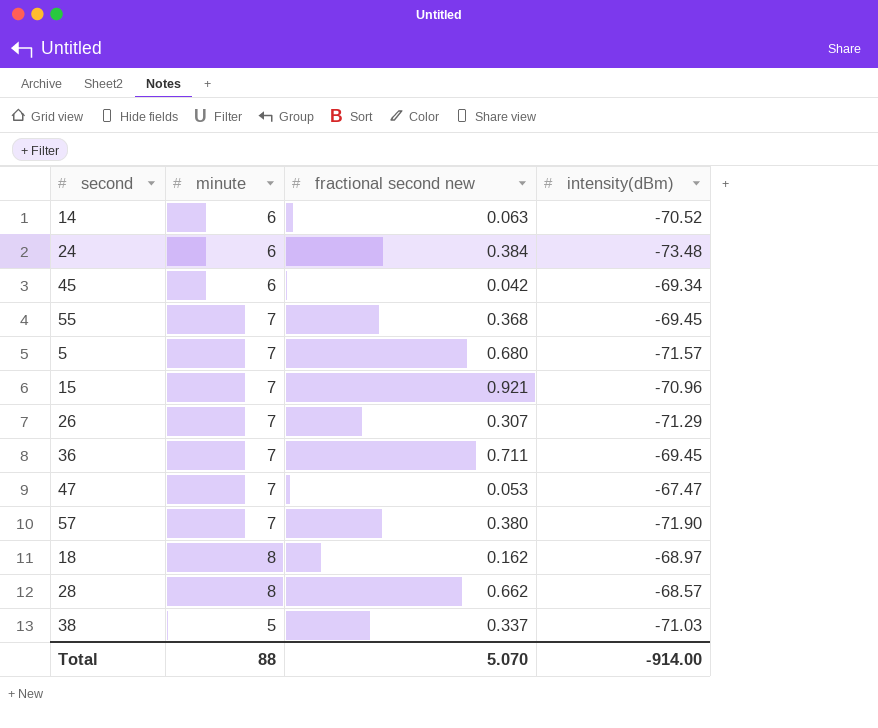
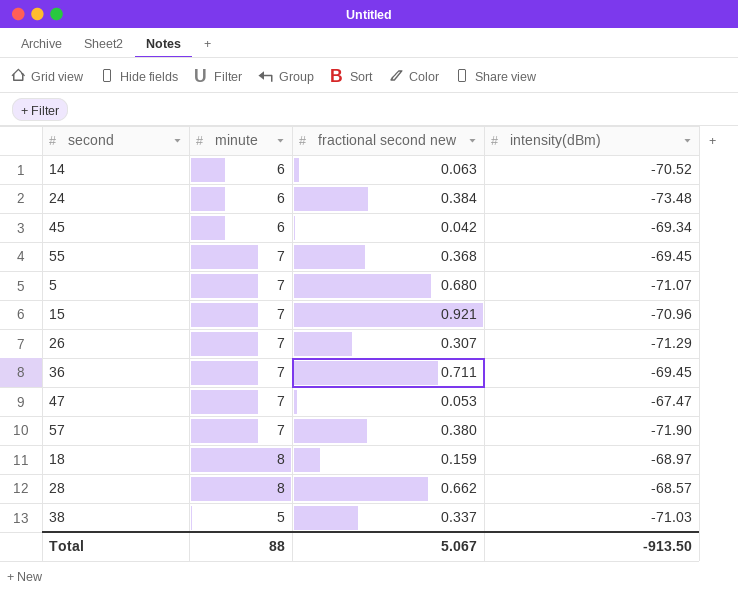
5 | intensity(dBm): -71.57 -> -71.07
18 | fractional second new: 0.162 -> 0.159
Total | fractional second new: 5.070 -> 5.067
Total | intensity(dBm): -914.00 -> -913.50

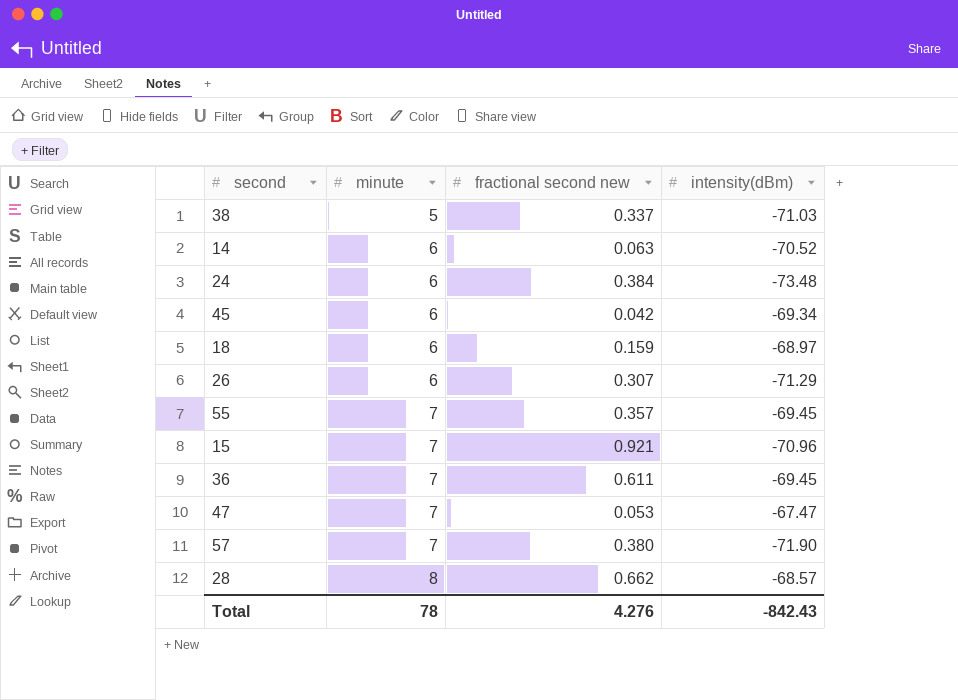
row order: none -> minute ascending
row 5: 7 | 0.680 | -71.07 -> none
18 | minute: 8 -> 6
26 | minute: 7 -> 6
55 | fractional second new: 0.368 -> 0.357
36 | fractional second new: 0.711 -> 0.611
Total | minute: 88 -> 78
Total | fractional second new: 5.067 -> 4.276
Total | intensity(dBm): -913.50 -> -842.43

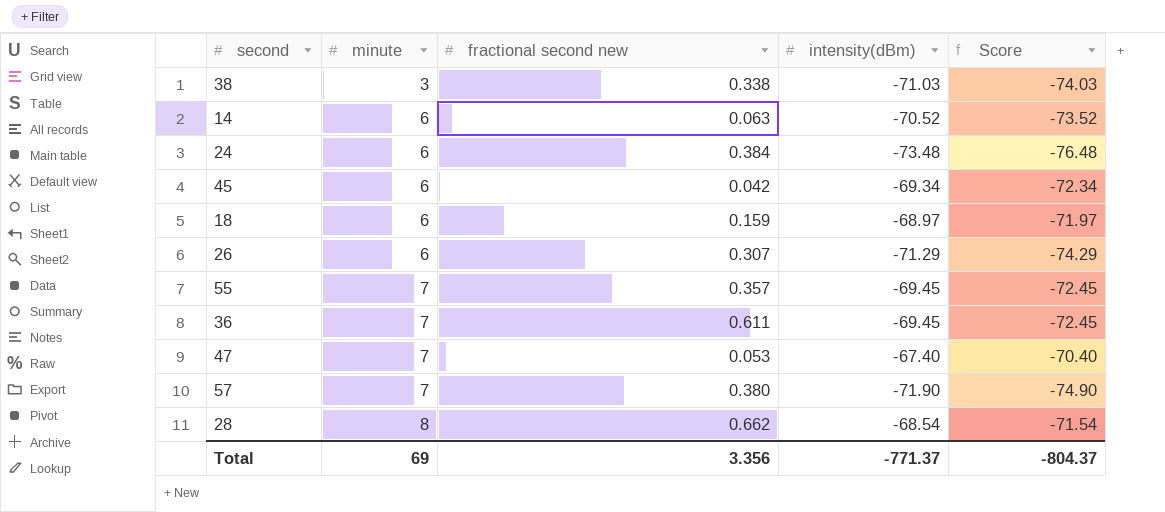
column Score | formula: none -> [intensity(dBm)] - 3
row 15: 7 | 0.921 | -70.96 -> none
38 | minute: 5 -> 3
38 | fractional second new: 0.337 -> 0.338
47 | intensity(dBm): -67.47 -> -67.40
28 | intensity(dBm): -68.57 -> -68.54
Total | minute: 78 -> 69
Total | fractional second new: 4.276 -> 3.356
Total | intensity(dBm): -842.43 -> -771.37

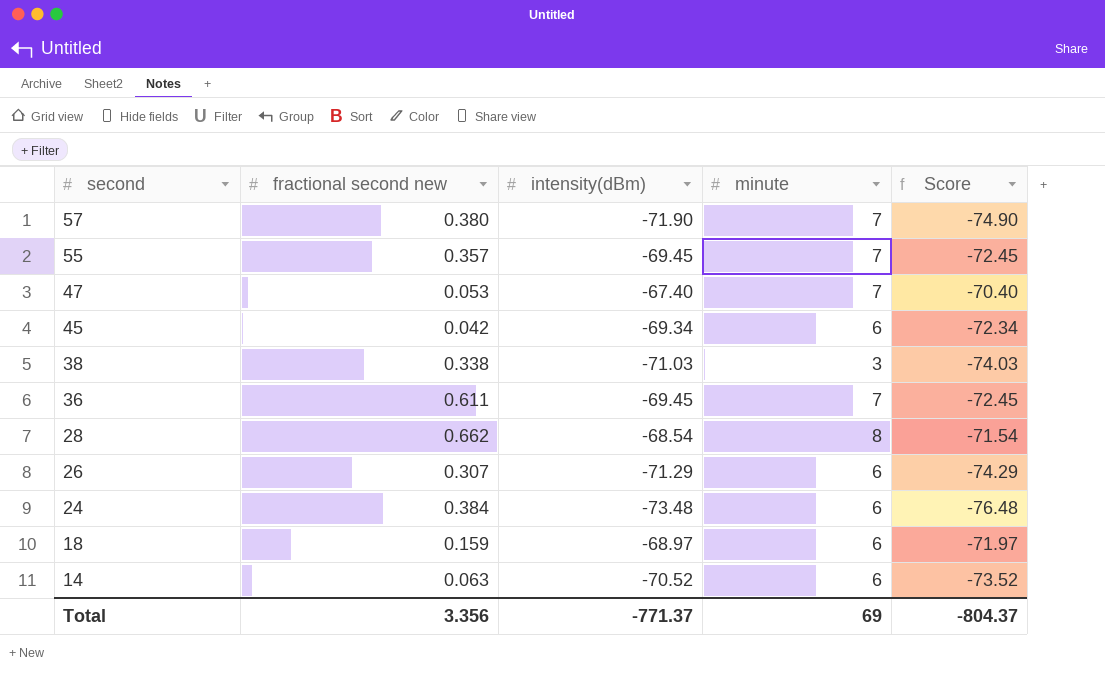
row order: minute ascending -> second descending
column minute | position: 2 -> 4

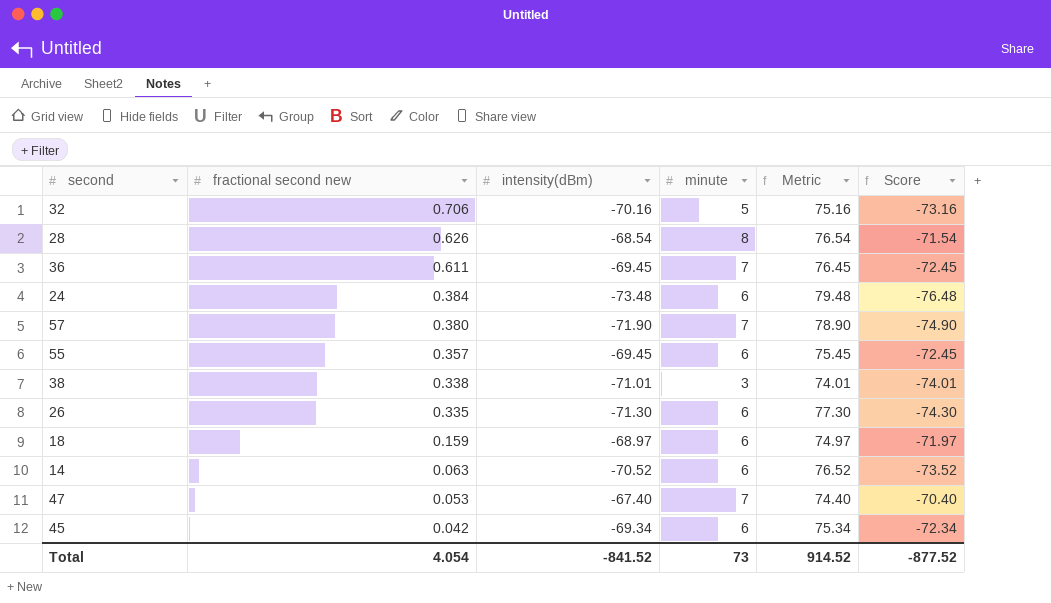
row order: second descending -> fractional second new descending
column Metric | formula: none -> [minute] - [intensity(dBm)]
row 32: none -> 0.706 | -70.16 | 5 | 75.16 | -73.16
28 | fractional second new: 0.662 -> 0.626
55 | minute: 7 -> 6
38 | intensity(dBm): -71.03 -> -71.01
38 | Score: -74.03 -> -74.01
26 | fractional second new: 0.307 -> 0.335
26 | intensity(dBm): -71.29 -> -71.30
26 | Score: -74.29 -> -74.30
Total | fractional second new: 3.356 -> 4.054
Total | intensity(dBm): -771.37 -> -841.52
Total | minute: 69 -> 73
Total | Score: -804.37 -> -877.52

